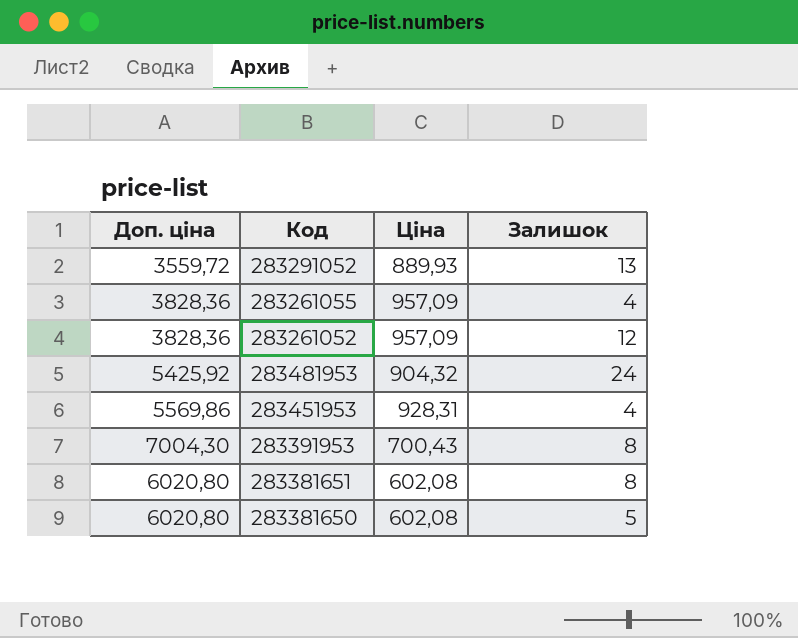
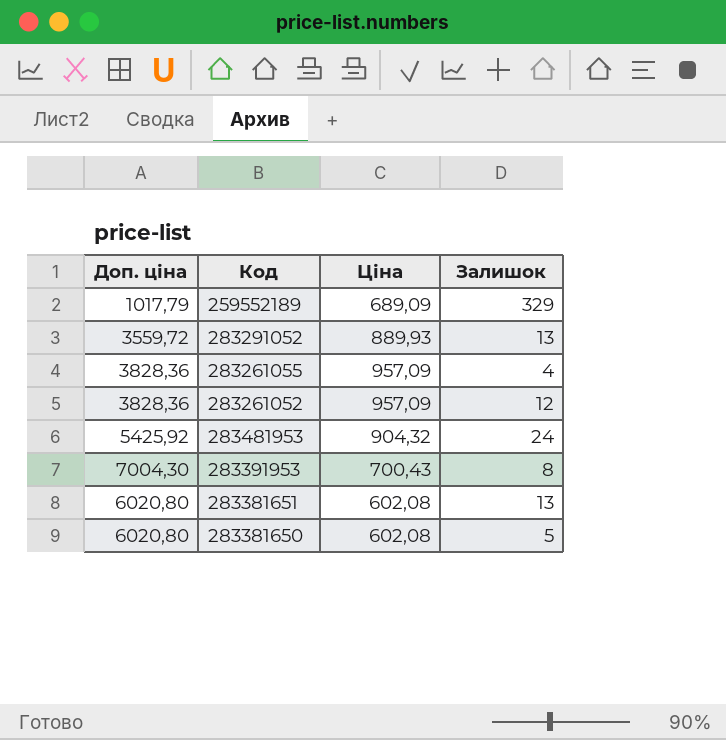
row 283451953: 5569,86 | 928,31 | 4 -> none
row 259552189: none -> 1017,79 | 689,09 | 329
283381651 | Залишок: 8 -> 13

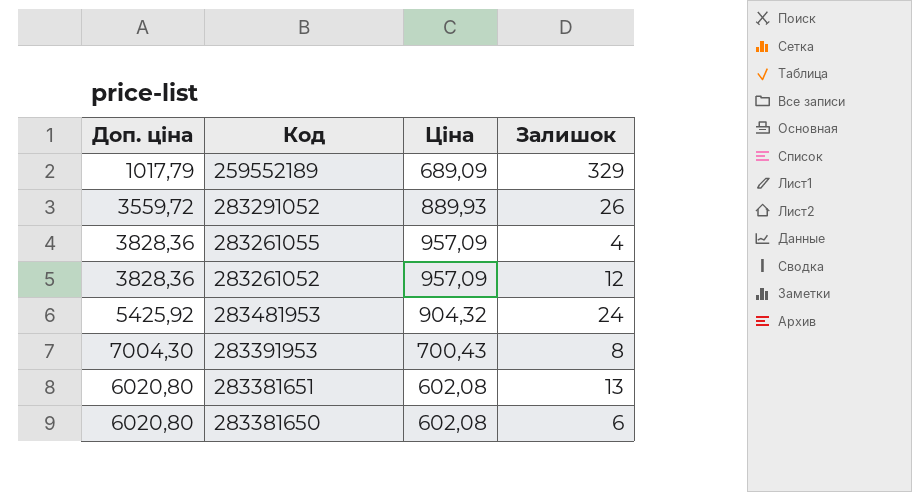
283291052 | Залишок: 13 -> 26
283381650 | Залишок: 5 -> 6

